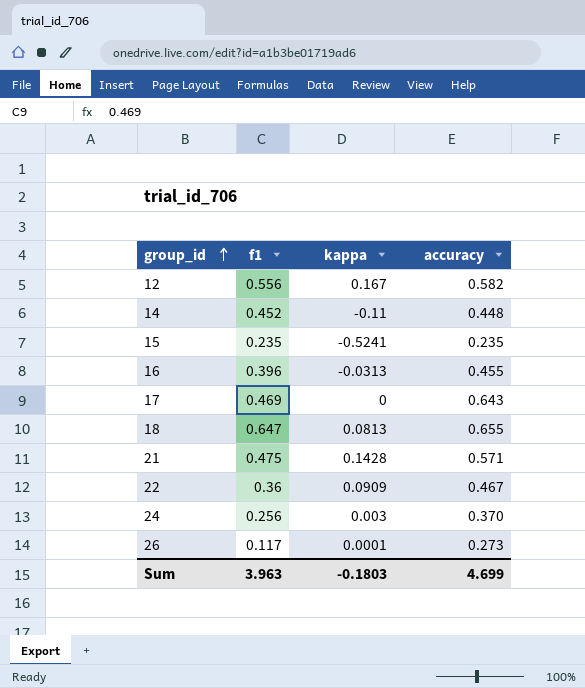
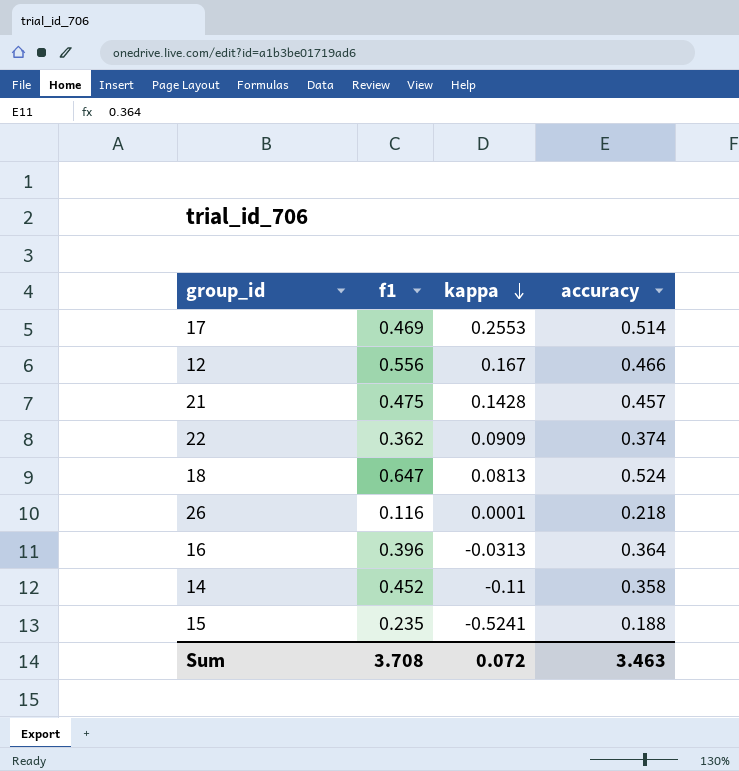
row order: group_id ascending -> kappa descending
row 24: 0.256 | 0.003 | 0.370 -> none
17 | kappa: 0 -> 0.2553
17 | accuracy: 0.643 -> 0.514
12 | accuracy: 0.582 -> 0.466
21 | accuracy: 0.571 -> 0.457
22 | f1: 0.36 -> 0.362
22 | accuracy: 0.467 -> 0.374
18 | accuracy: 0.655 -> 0.524
26 | f1: 0.117 -> 0.116
26 | accuracy: 0.273 -> 0.218
16 | accuracy: 0.455 -> 0.364
14 | accuracy: 0.448 -> 0.358
15 | accuracy: 0.235 -> 0.188
Sum | f1: 3.963 -> 3.708
Sum | kappa: -0.1803 -> 0.072
Sum | accuracy: 4.699 -> 3.463

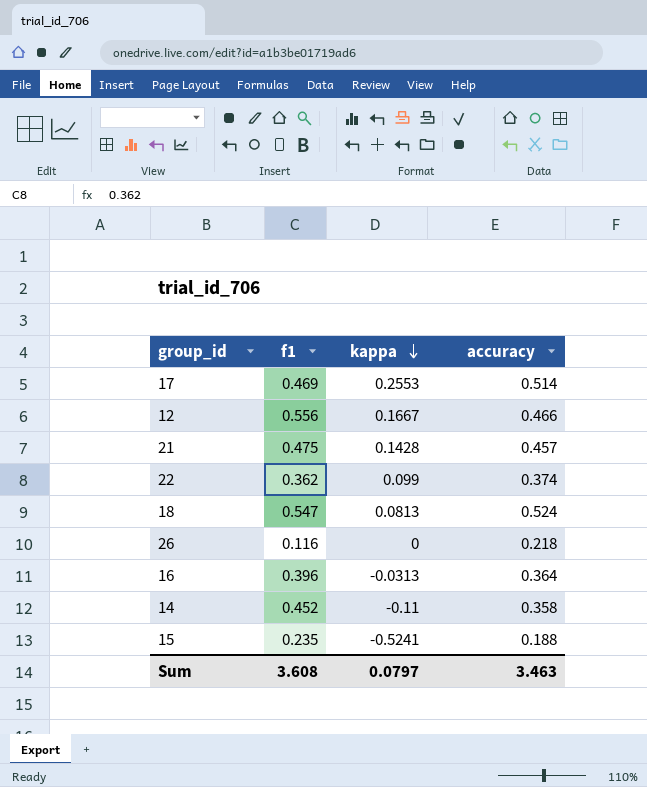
12 | kappa: 0.167 -> 0.1667
22 | kappa: 0.0909 -> 0.099
18 | f1: 0.647 -> 0.547
26 | kappa: 0.0001 -> 0
Sum | f1: 3.708 -> 3.608
Sum | kappa: 0.072 -> 0.0797

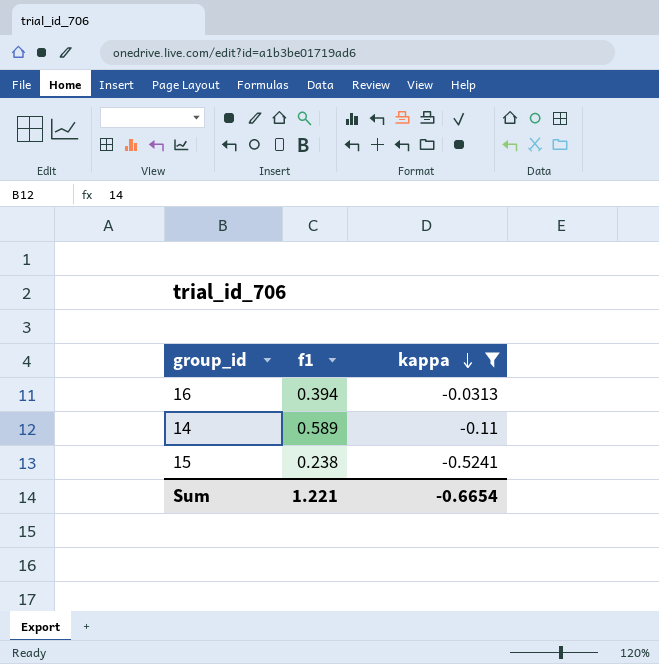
filter: none -> kappa <= -0.0313
column accuracy | position: 4 -> none
16 | f1: 0.396 -> 0.394
14 | f1: 0.452 -> 0.589
15 | f1: 0.235 -> 0.238
Sum | f1: 3.608 -> 1.221
Sum | kappa: 0.0797 -> -0.6654

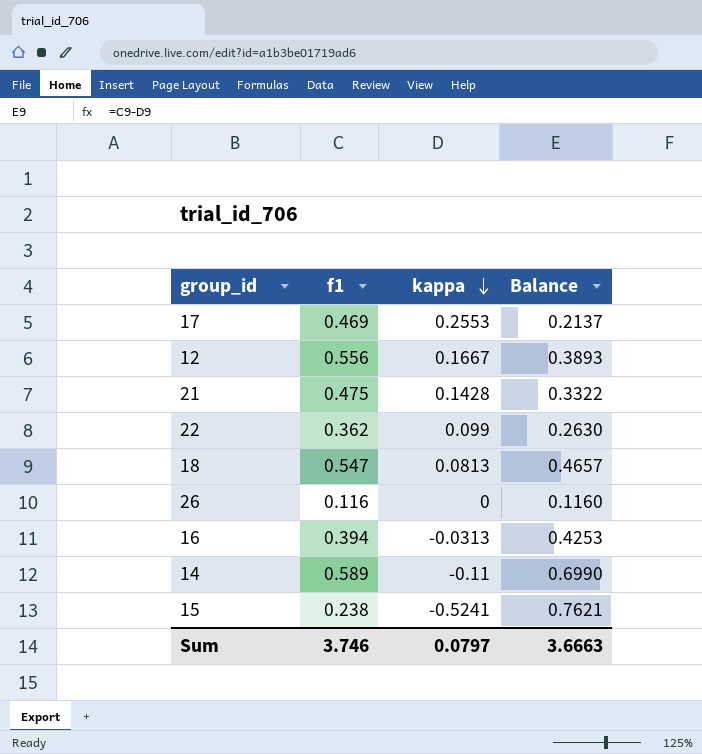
filter: kappa <= -0.0313 -> none
column Balance | formula: none -> [f1] - [kappa]
Sum | f1: 1.221 -> 3.746
Sum | kappa: -0.6654 -> 0.0797

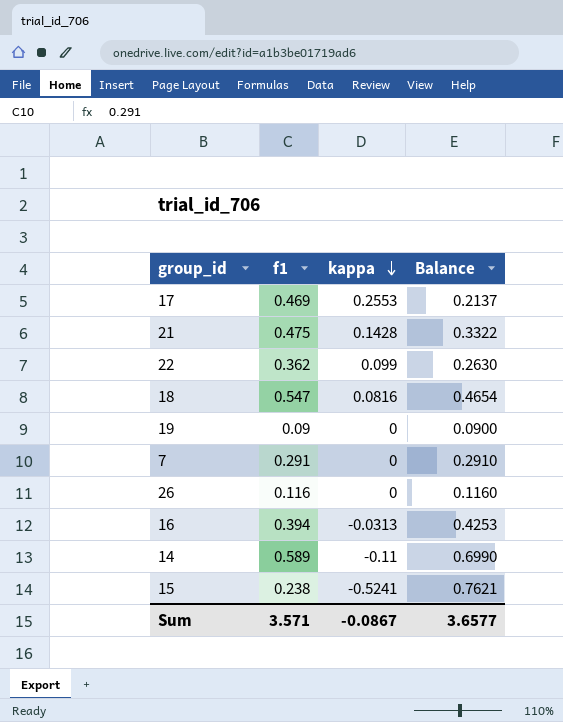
row 12: 0.556 | 0.1667 | 0.3893 -> none
18 | kappa: 0.0813 -> 0.0816
18 | Balance: 0.4657 -> 0.4654
row 19: none -> 0.09 | 0 | 0.0900
row 7: none -> 0.291 | 0 | 0.2910
Sum | f1: 3.746 -> 3.571
Sum | kappa: 0.0797 -> -0.0867
Sum | Balance: 3.6663 -> 3.6577

